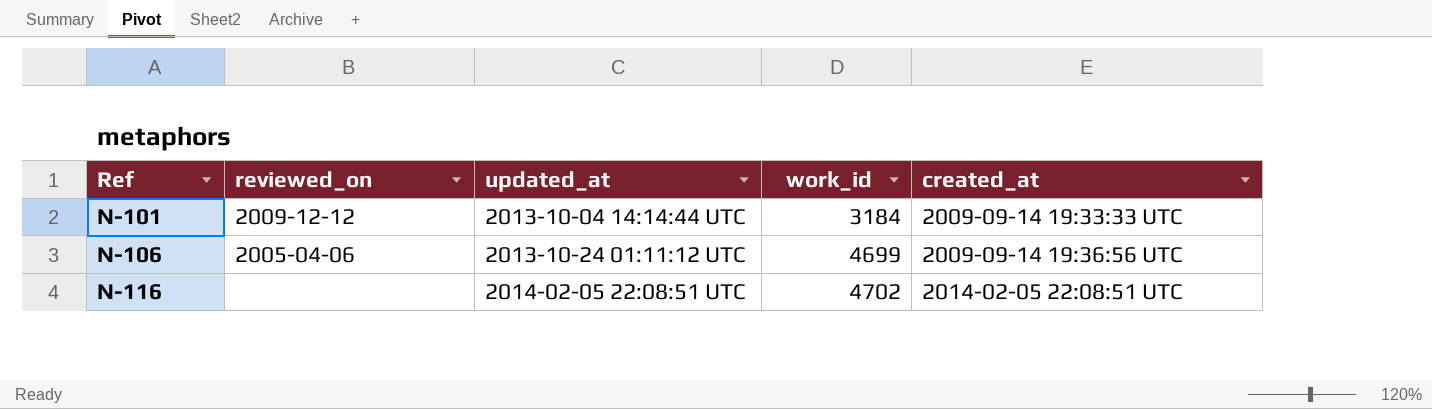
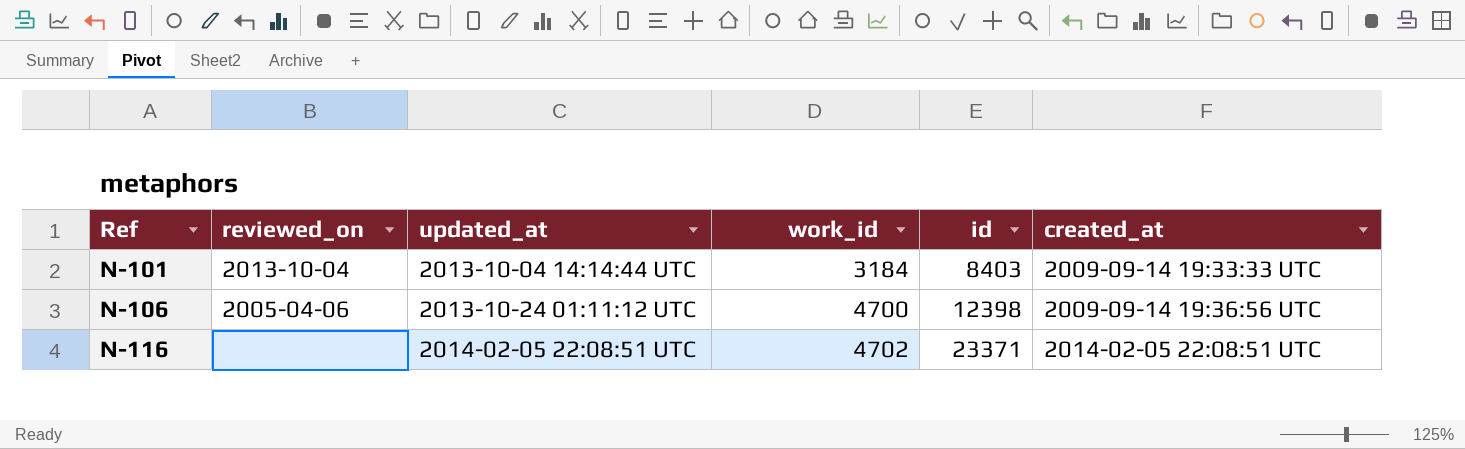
column id | position: none -> 5
N-101 | reviewed_on: 2009-12-12 -> 2013-10-04
N-106 | work_id: 4699 -> 4700

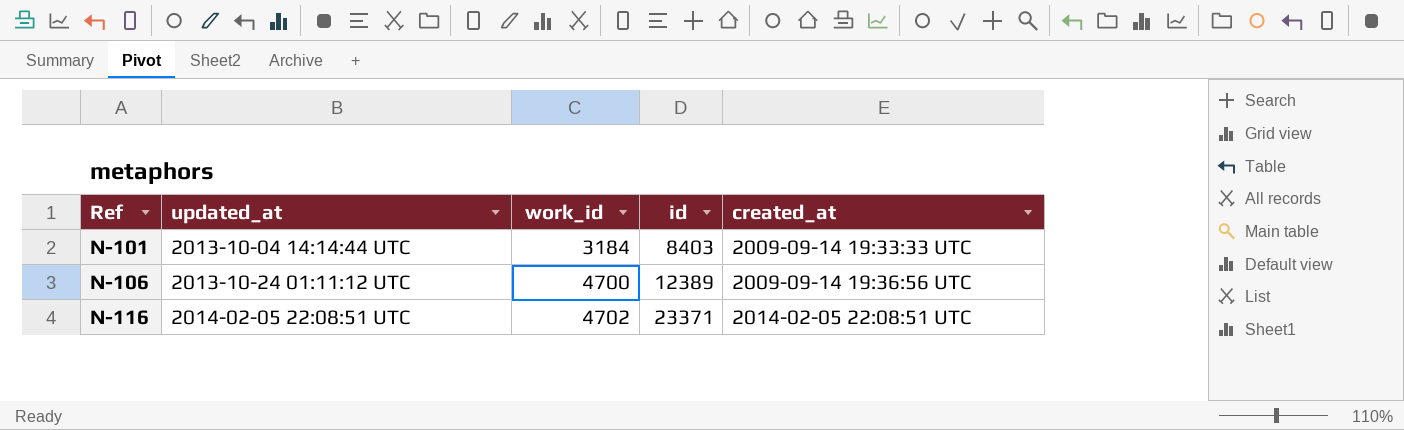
column reviewed_on | position: 2 -> none
N-106 | id: 12398 -> 12389

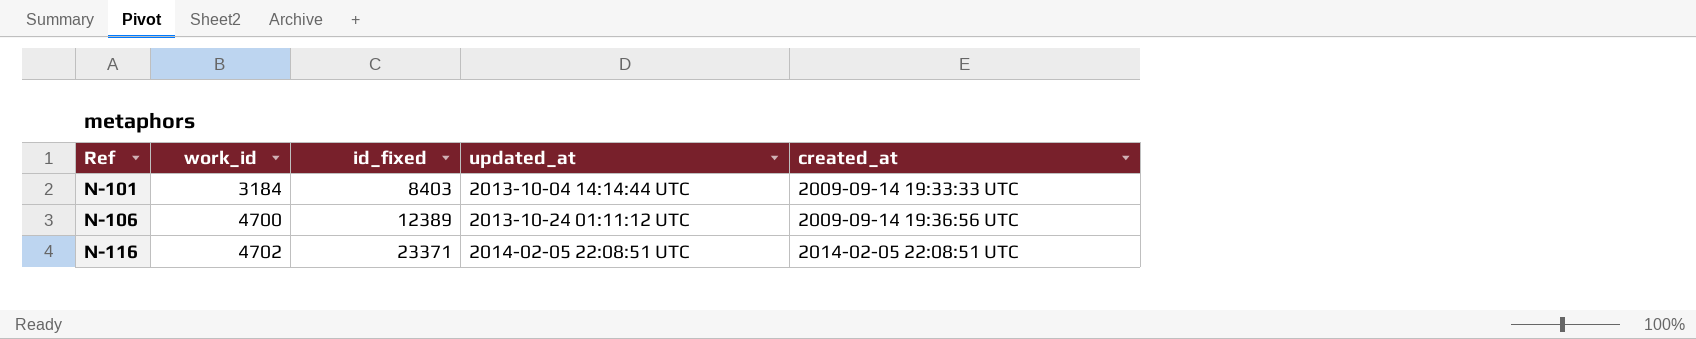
column name: id -> id_fixed
column updated_at | position: 2 -> 4

